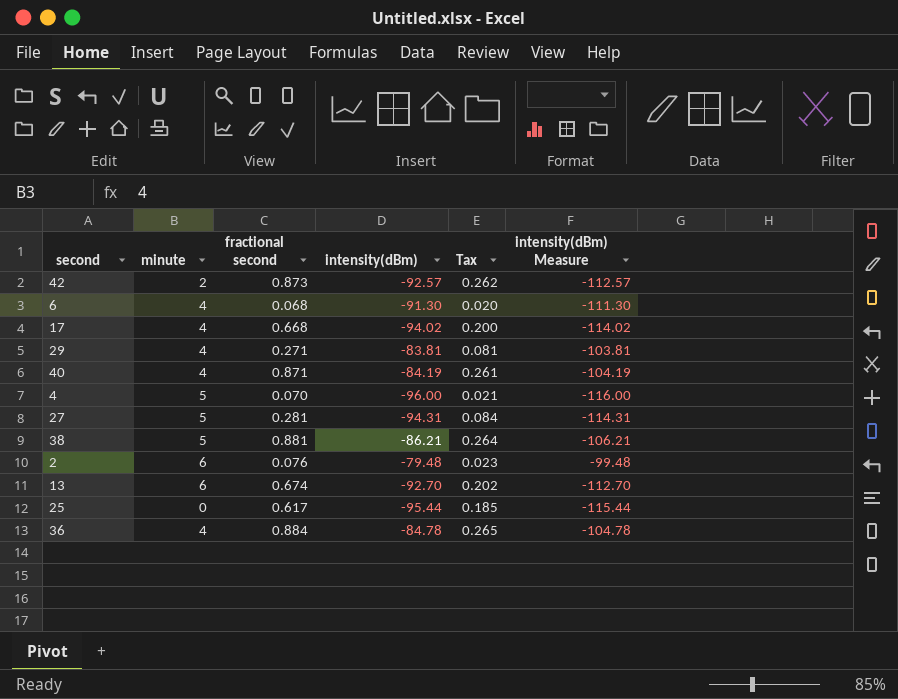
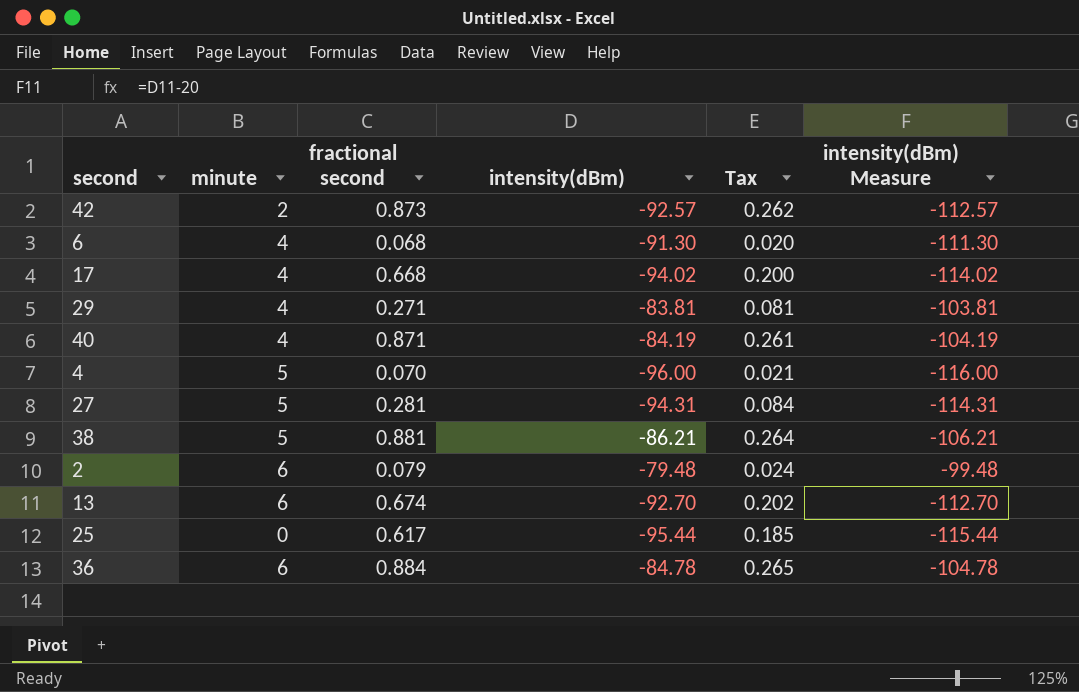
2 | fractional second: 0.076 -> 0.079
2 | Tax: 0.023 -> 0.024
36 | minute: 4 -> 6

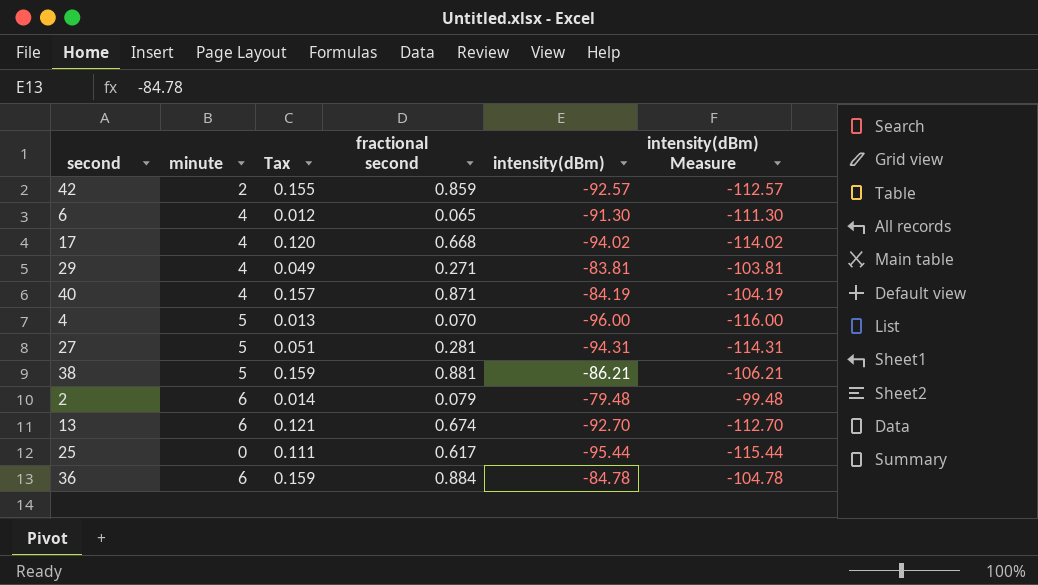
column Tax | formula: [fractional second] * 0.3 -> [fractional second] * 0.18
column Tax | position: 5 -> 3
42 | fractional second: 0.873 -> 0.859
6 | fractional second: 0.068 -> 0.065

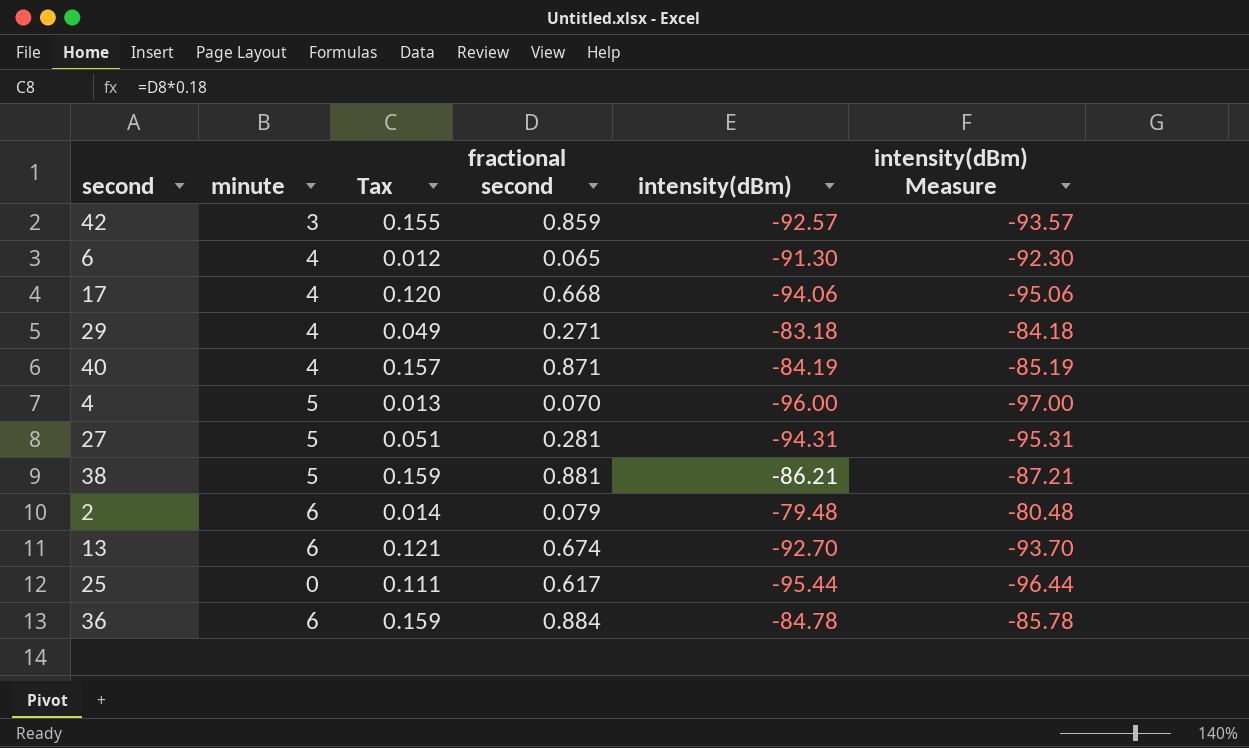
column intensity(dBm) Measure | formula: [intensity(dBm)] - 20 -> [intensity(dBm)] - 1
42 | minute: 2 -> 3
17 | intensity(dBm): -94.02 -> -94.06
29 | intensity(dBm): -83.81 -> -83.18

